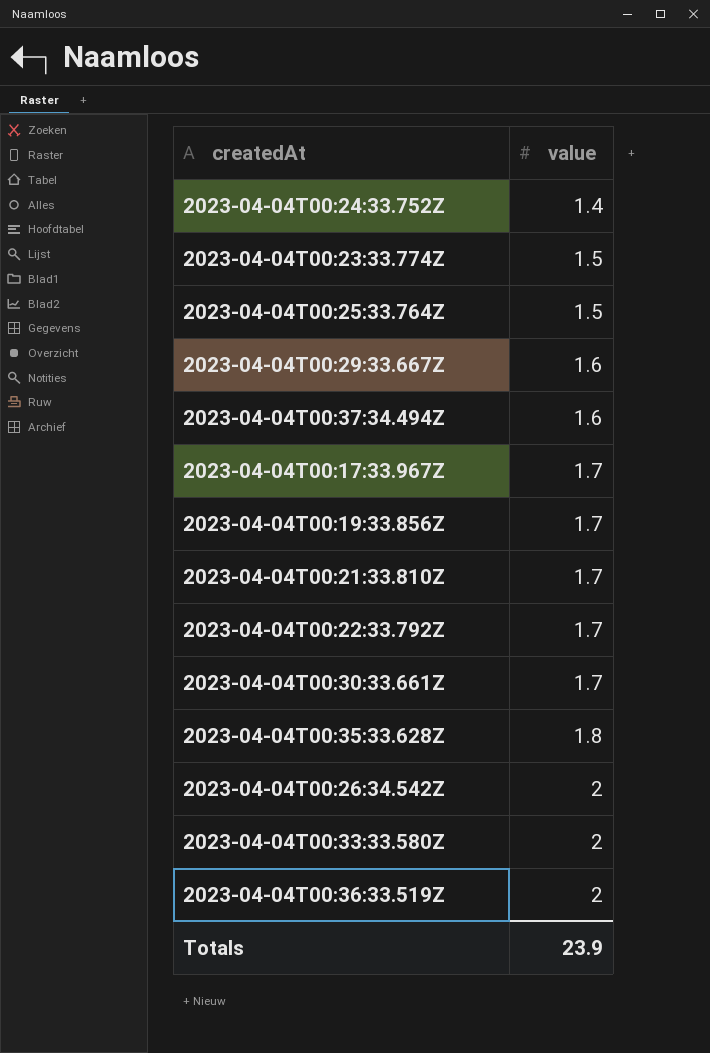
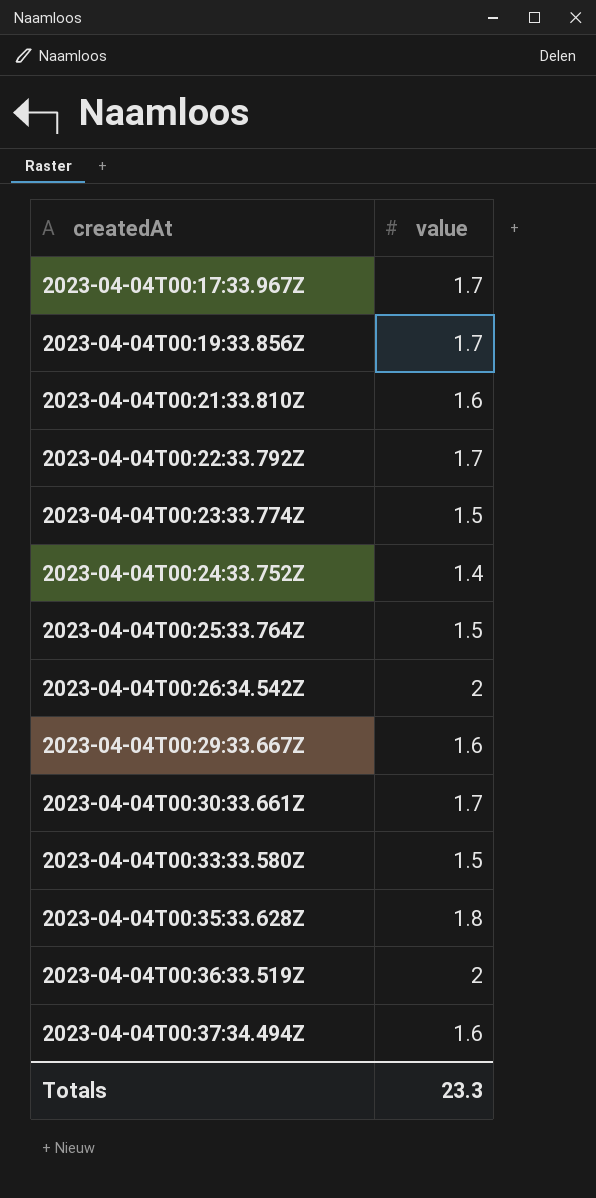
row order: value ascending -> createdAt ascending
2023-04-04T00:21:33.810Z | value: 1.7 -> 1.6
2023-04-04T00:33:33.580Z | value: 2 -> 1.5
Totals | value: 23.9 -> 23.3

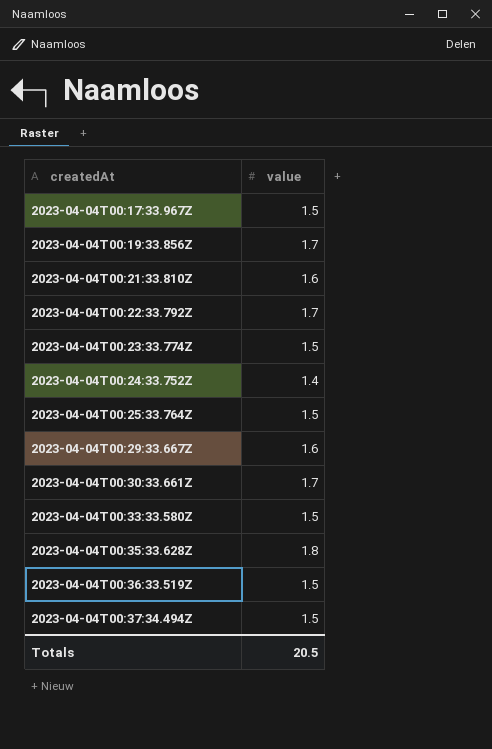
row 2023-04-04T00:26:34.542Z: 2 -> none
2023-04-04T00:17:33.967Z | value: 1.7 -> 1.5
2023-04-04T00:36:33.519Z | value: 2 -> 1.5
2023-04-04T00:37:34.494Z | value: 1.6 -> 1.5
Totals | value: 23.3 -> 20.5

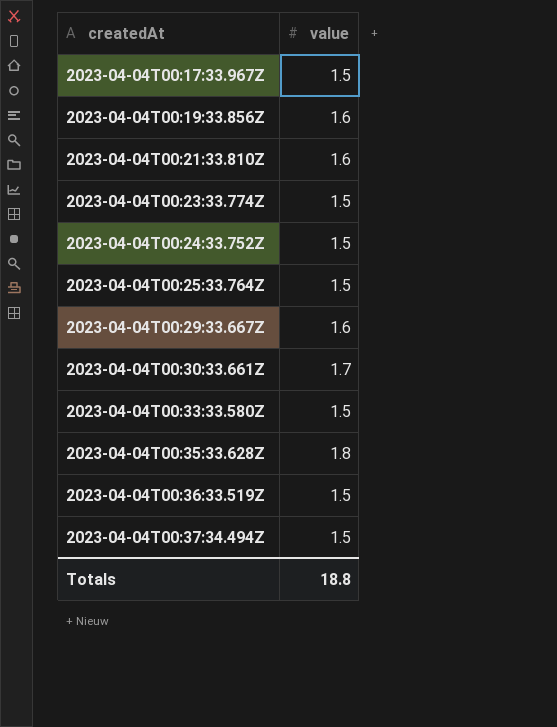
row 2023-04-04T00:22:33.792Z: 1.7 -> none
2023-04-04T00:19:33.856Z | value: 1.7 -> 1.6
2023-04-04T00:24:33.752Z | value: 1.4 -> 1.5
Totals | value: 20.5 -> 18.8

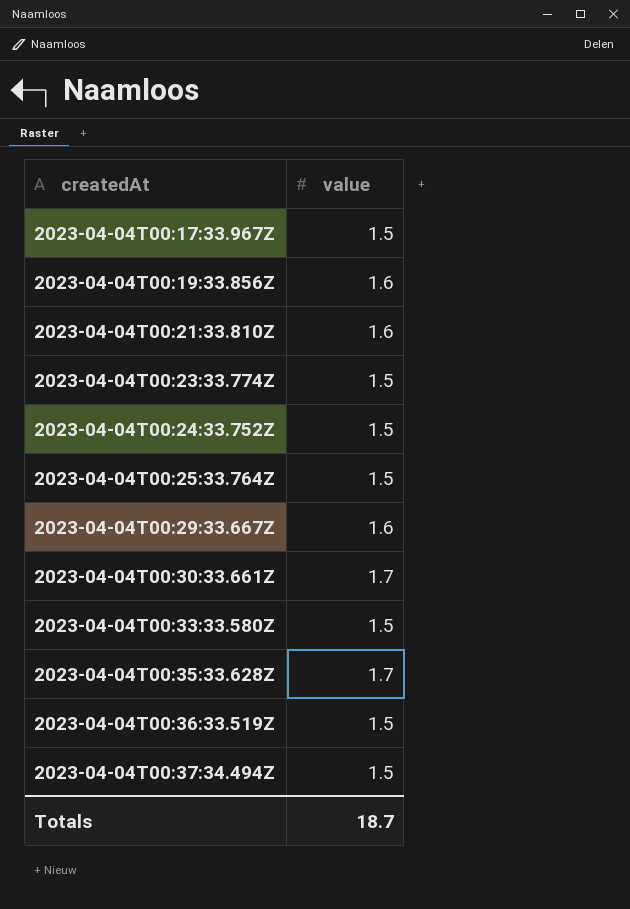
2023-04-04T00:35:33.628Z | value: 1.8 -> 1.7
Totals | value: 18.8 -> 18.7

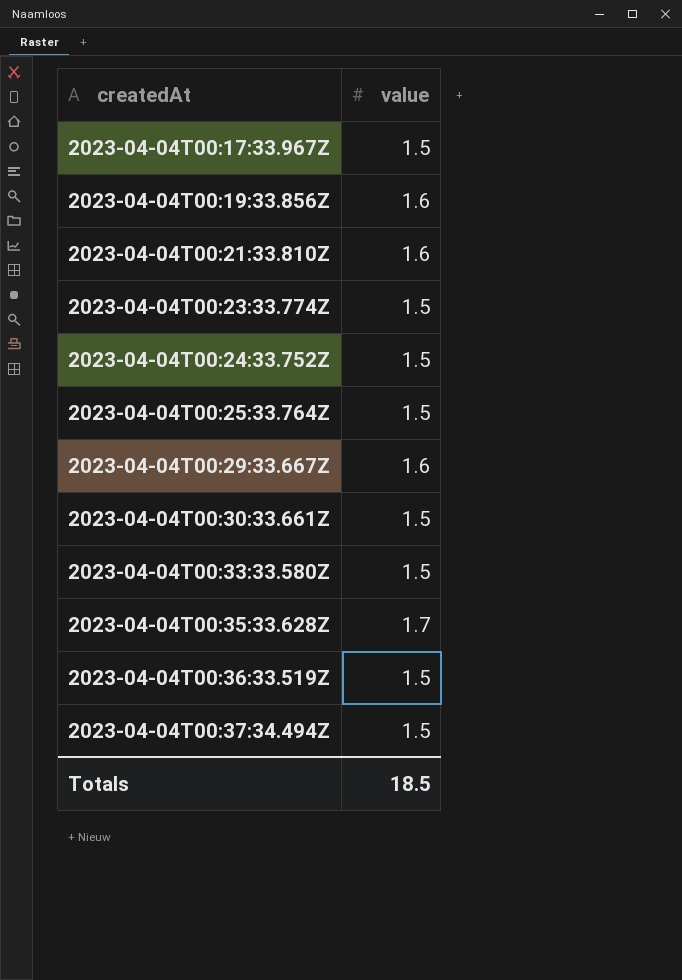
2023-04-04T00:30:33.661Z | value: 1.7 -> 1.5
Totals | value: 18.7 -> 18.5

